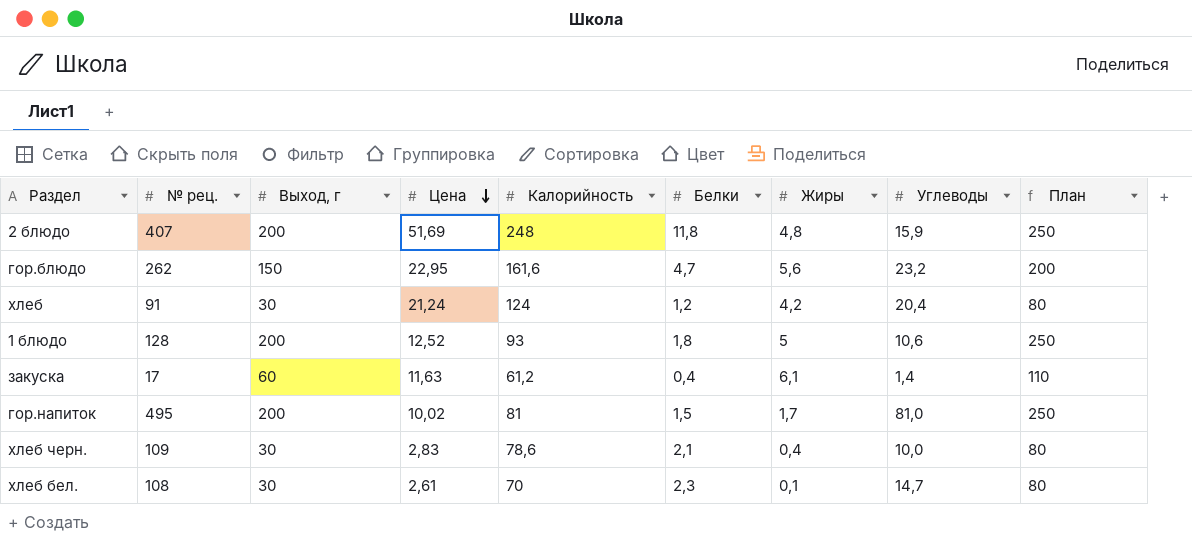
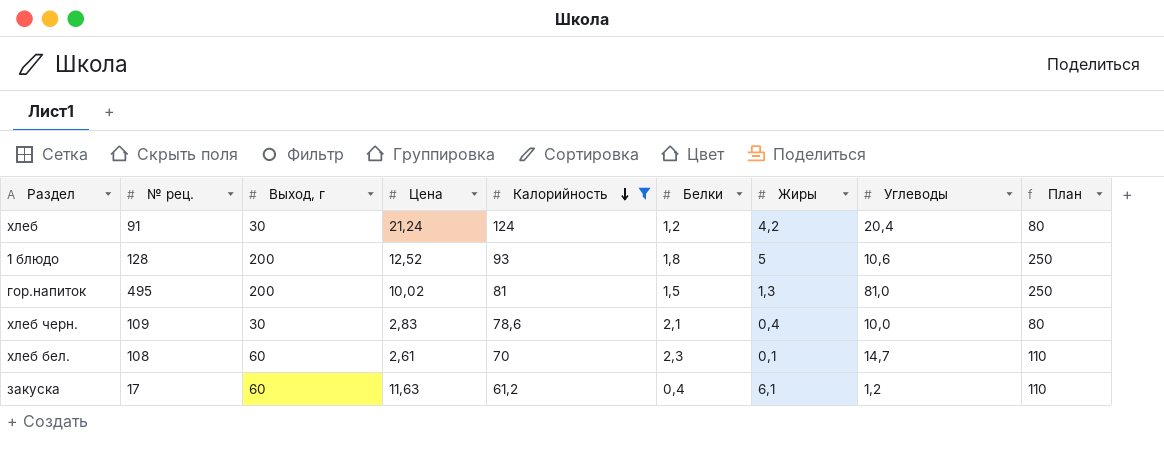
filter: none -> Калорийность <= 124
row order: Цена descending -> Калорийность descending
гор.напиток | Жиры: 1,7 -> 1,3
хлеб бел. | Выход, г: 30 -> 60
хлеб бел. | План: 80 -> 110
закуска | Углеводы: 1,4 -> 1,2

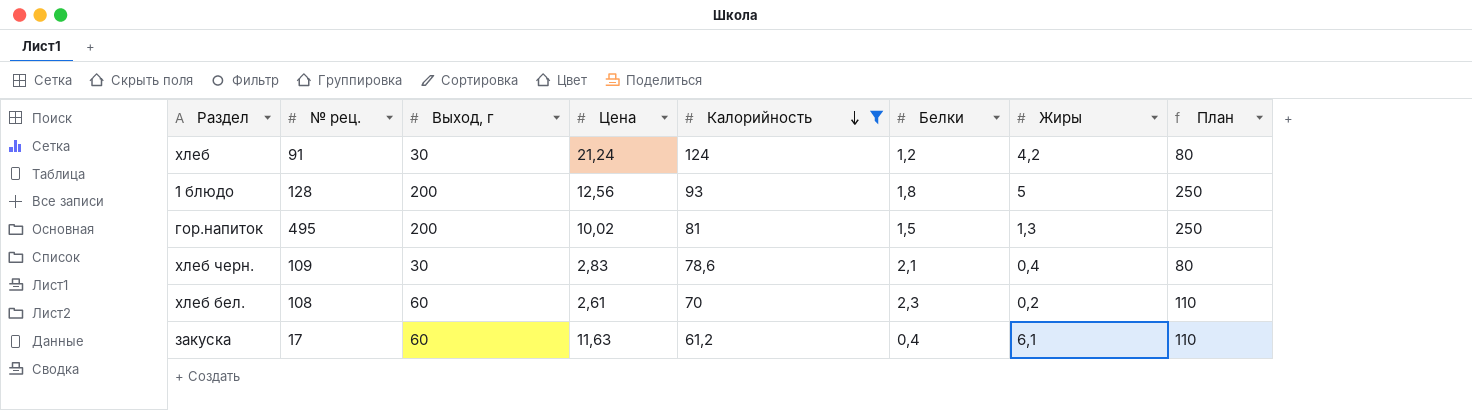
column Углеводы | position: 8 -> none
1 блюдо | Цена: 12,52 -> 12,56
хлеб бел. | Жиры: 0,1 -> 0,2

